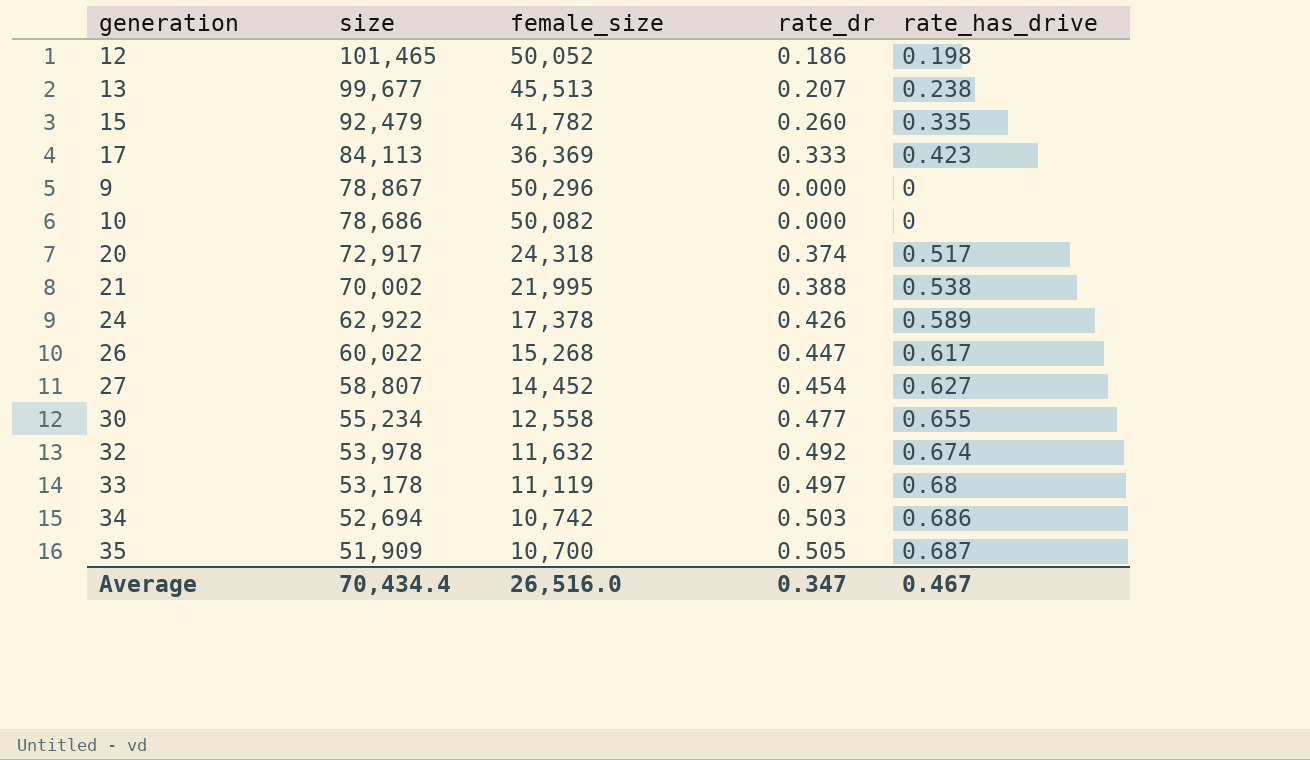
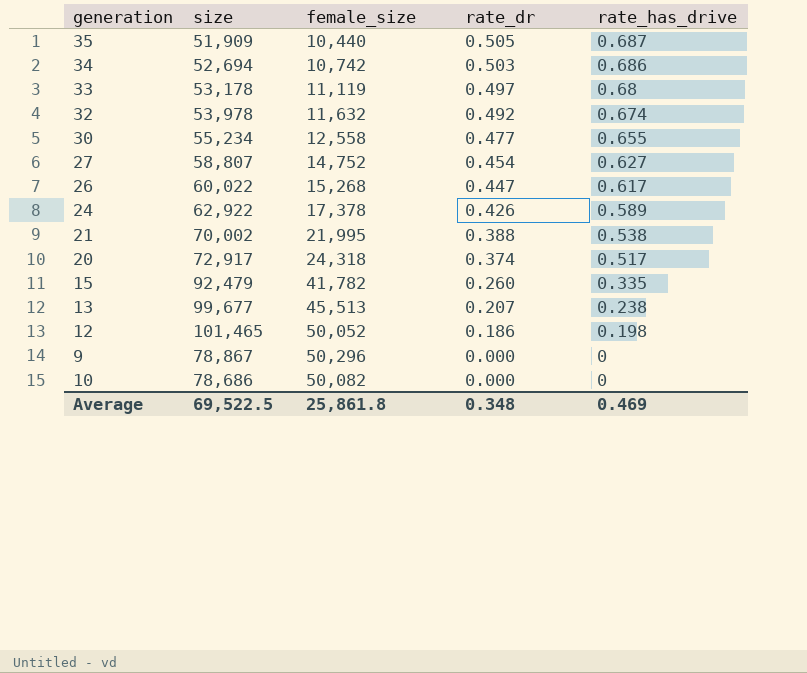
row order: size descending -> rate_dr descending
row 17: 84,113 | 36,369 | 0.333 | 0.423 -> none
35 | female_size: 10,700 -> 10,440
27 | female_size: 14,452 -> 14,752
Average | size: 70,434.4 -> 69,522.5
Average | female_size: 26,516.0 -> 25,861.8
Average | rate_dr: 0.347 -> 0.348
Average | rate_has_drive: 0.467 -> 0.469

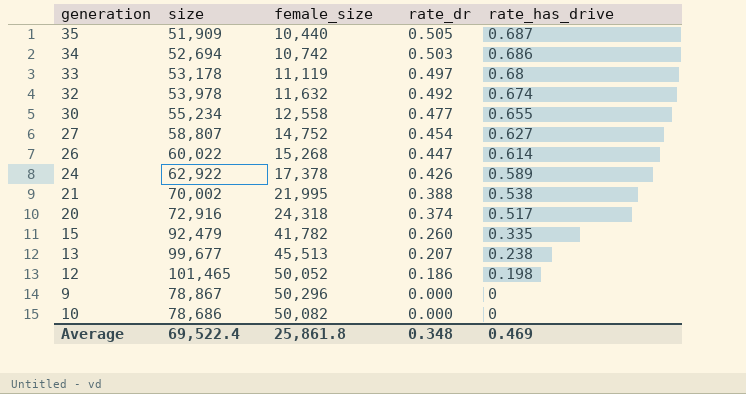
26 | rate_has_drive: 0.617 -> 0.614
20 | size: 72,917 -> 72,916
Average | size: 69,522.5 -> 69,522.4

